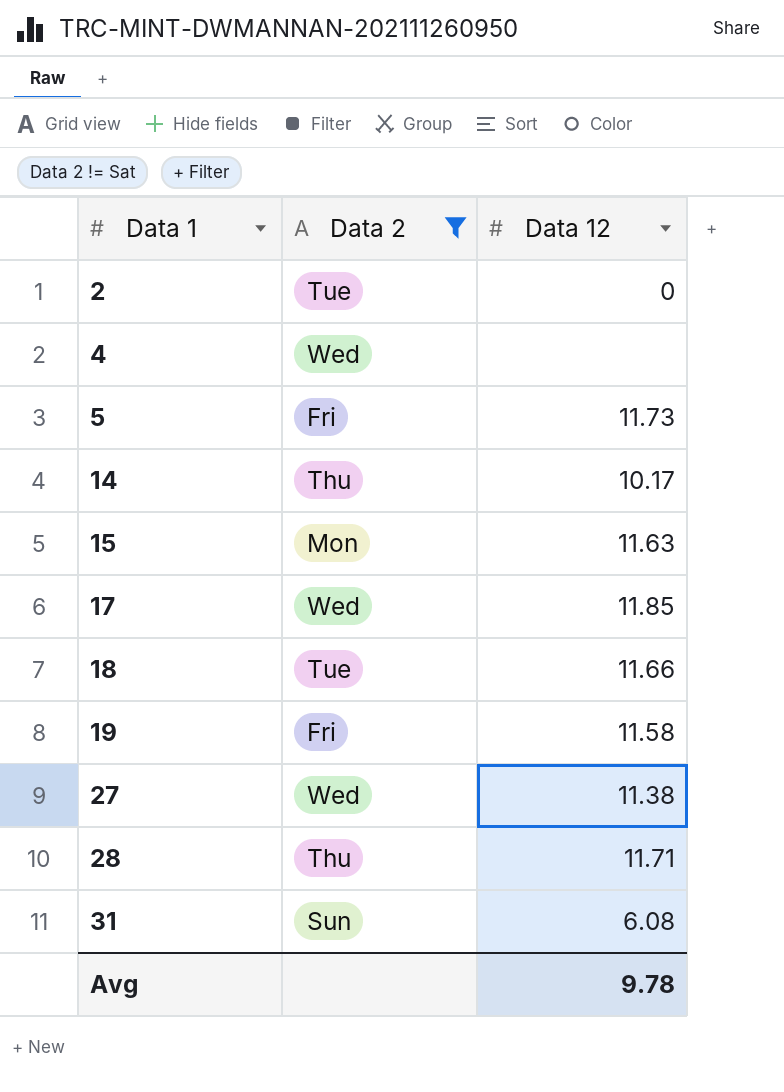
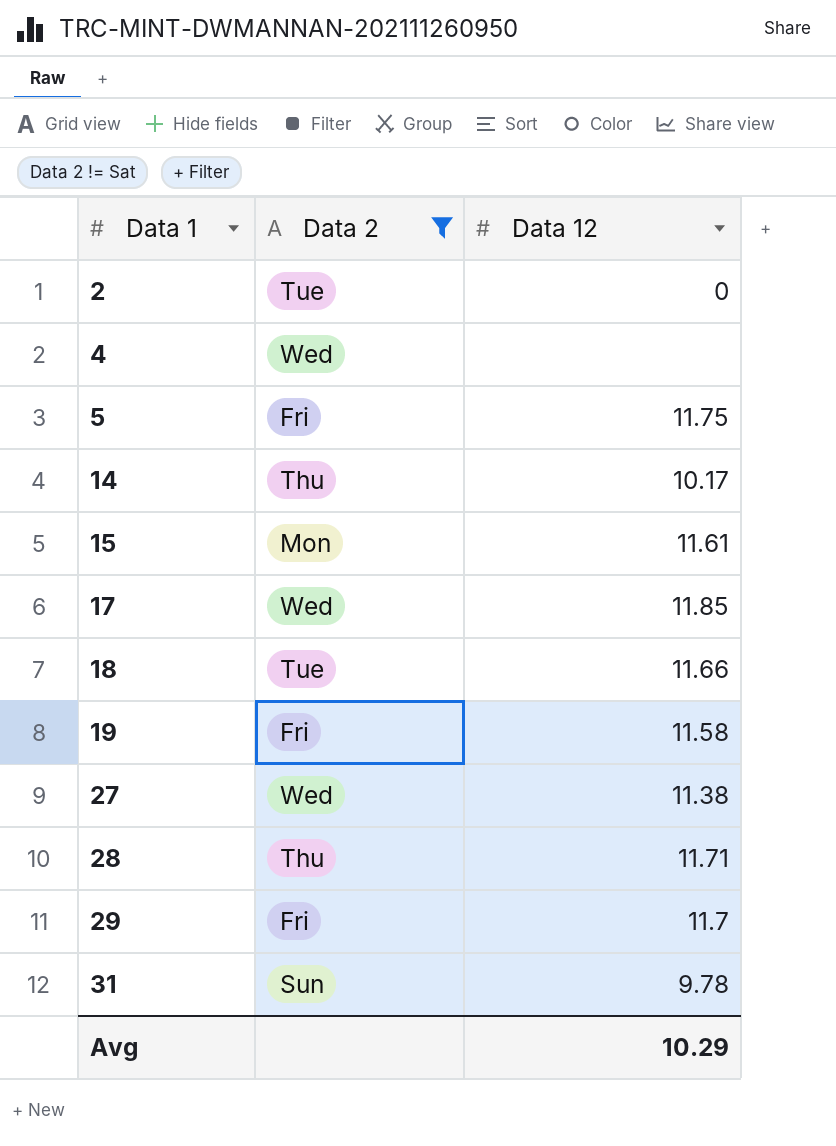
5 | Data 12: 11.73 -> 11.75
15 | Data 12: 11.63 -> 11.61
row 29: none -> Fri | 11.7
31 | Data 12: 6.08 -> 9.78
Avg | Data 12: 9.78 -> 10.29

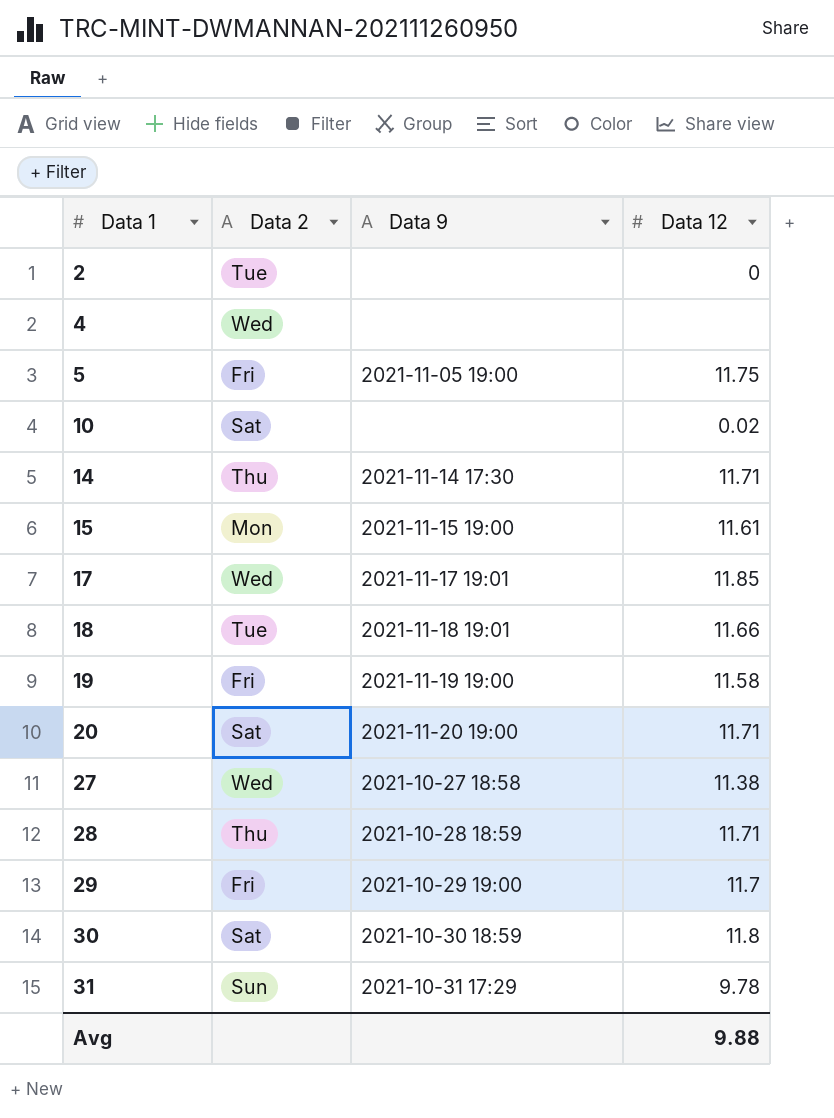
filter: Data 2 != Sat -> none
column Data 9 | position: none -> 3
14 | Data 12: 10.17 -> 11.71
Avg | Data 12: 10.29 -> 9.88

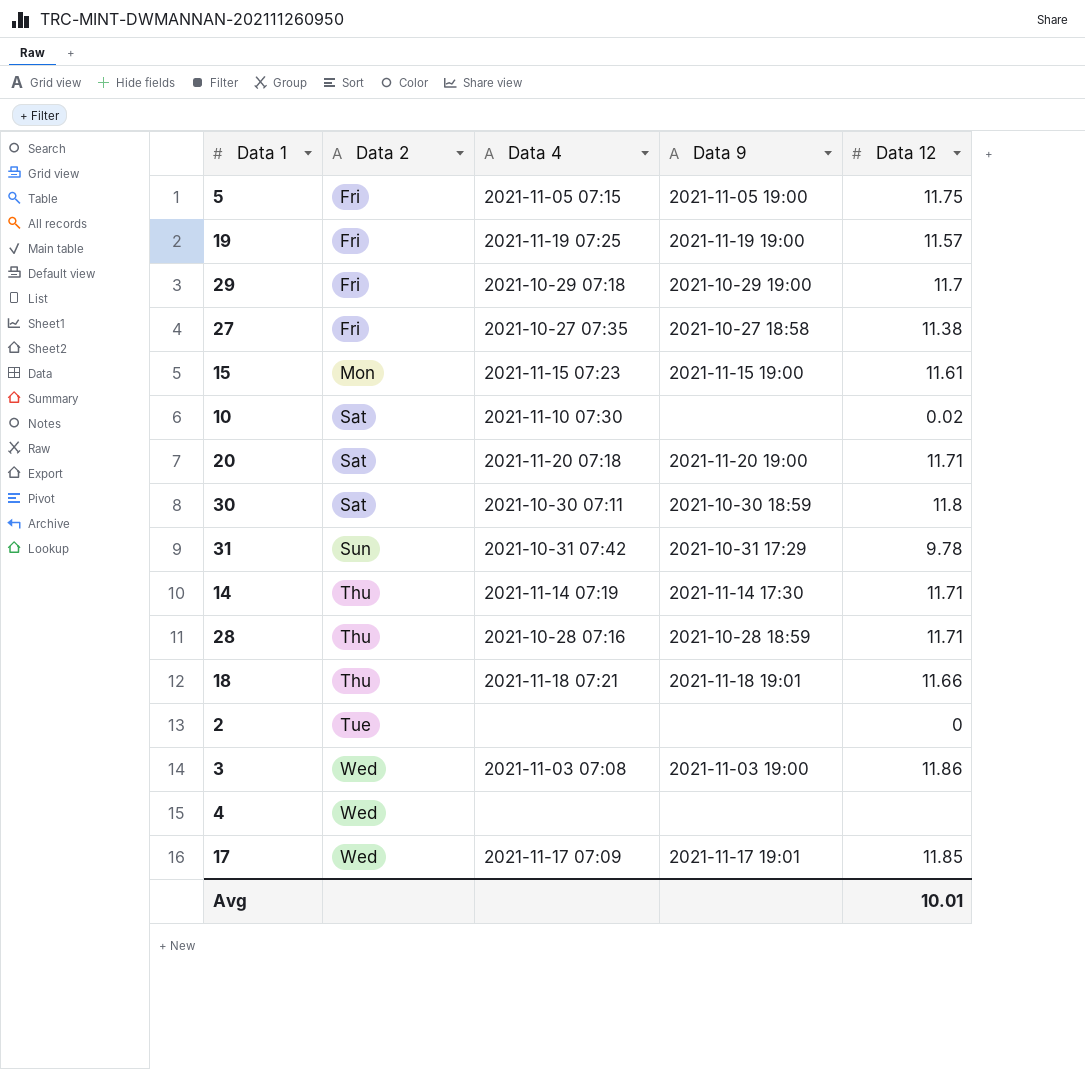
row order: Data 1 ascending -> Data 2 ascending
column Data 4 | position: none -> 3
19 | Data 12: 11.58 -> 11.57
27 | Data 2: Wed -> Fri
18 | Data 2: Tue -> Thu
row 3: none -> Wed | 2021-11-03 07:08 | 2021-11-03 19:00 | 11.86
Avg | Data 12: 9.88 -> 10.01

